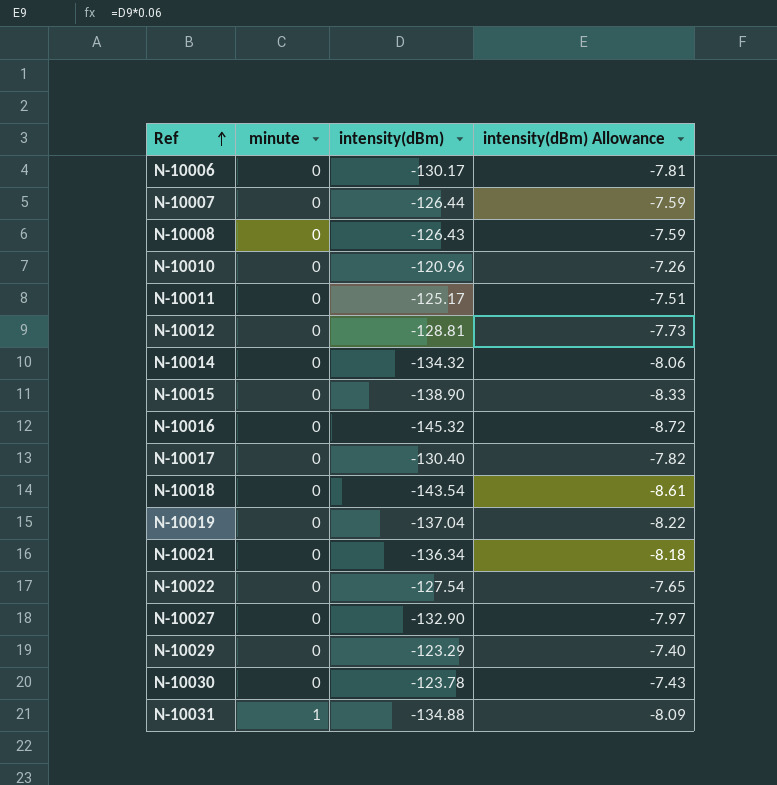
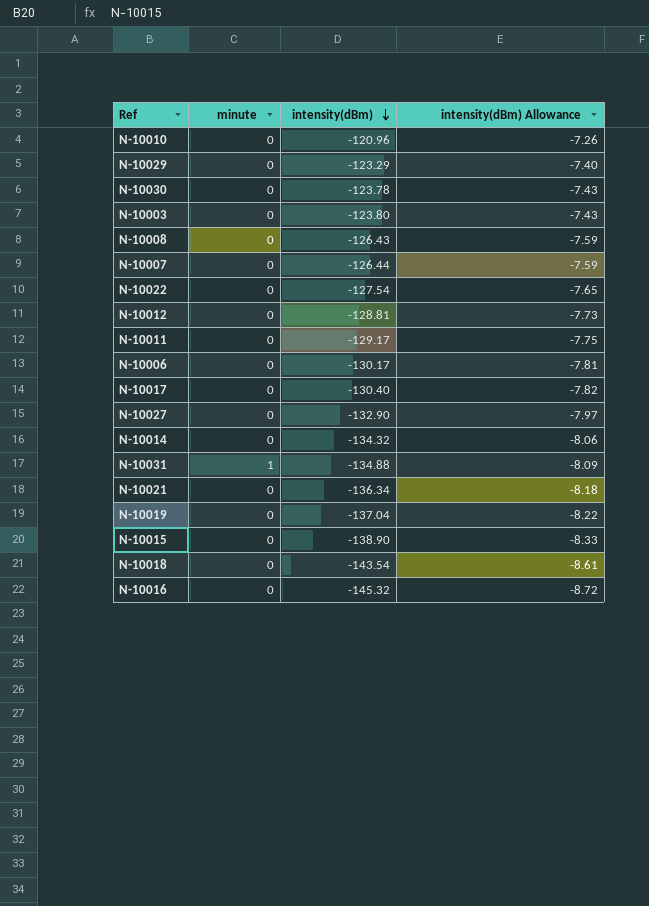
row order: Ref ascending -> intensity(dBm) descending
row N-10003: none -> 0 | -123.80 | -7.43
N-10011 | intensity(dBm): -125.17 -> -129.17
N-10011 | intensity(dBm) Allowance: -7.51 -> -7.75

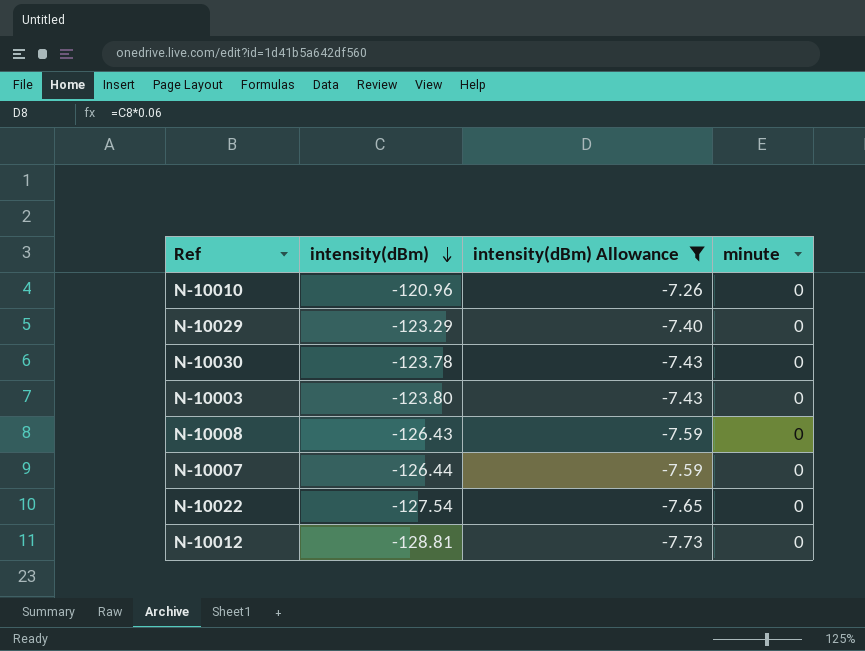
filter: none -> intensity(dBm) Allowance >= -7.73
column minute | position: 2 -> 4

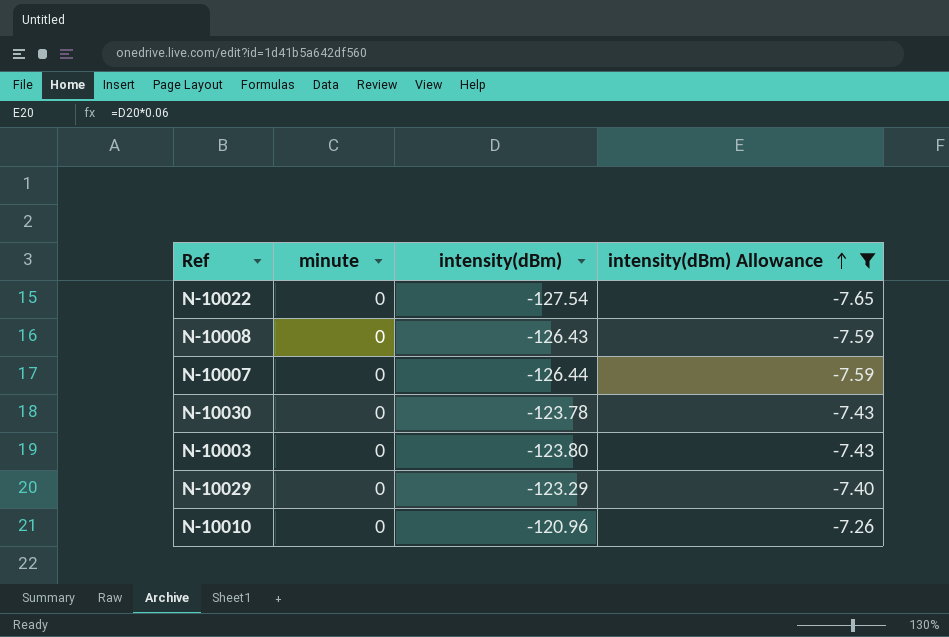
row order: intensity(dBm) descending -> intensity(dBm) Allowance ascending
column minute | position: 4 -> 2
row N-10012: -128.81 | -7.73 | 0 -> none

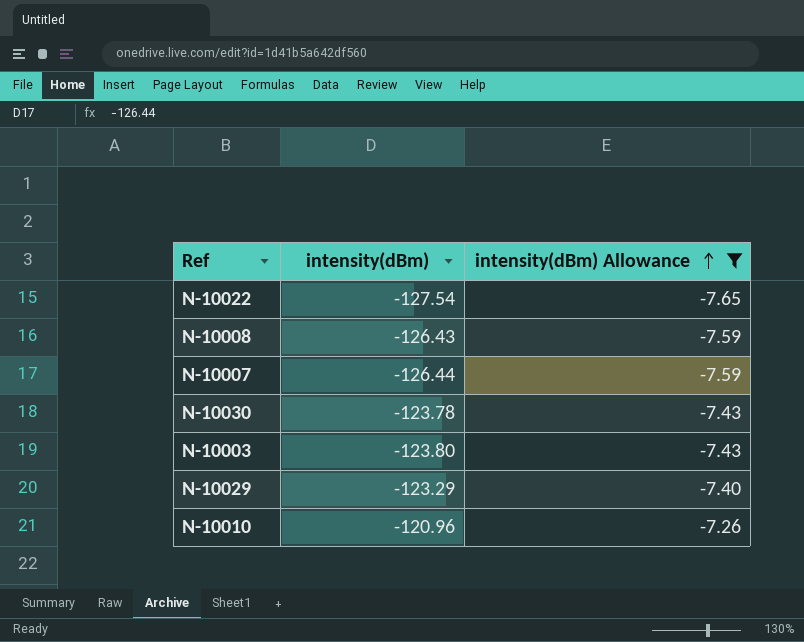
column minute | position: 2 -> none

